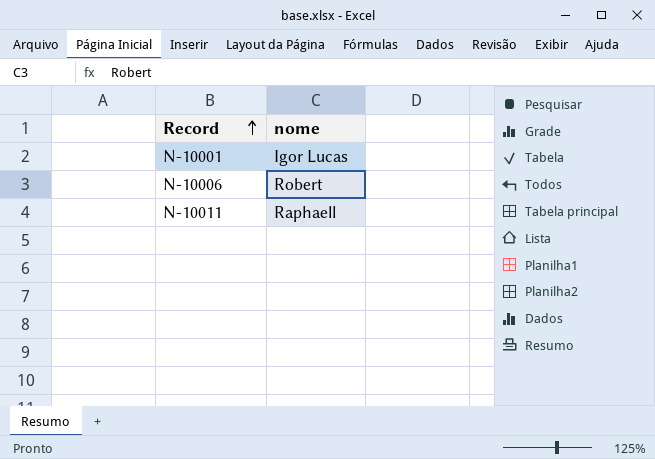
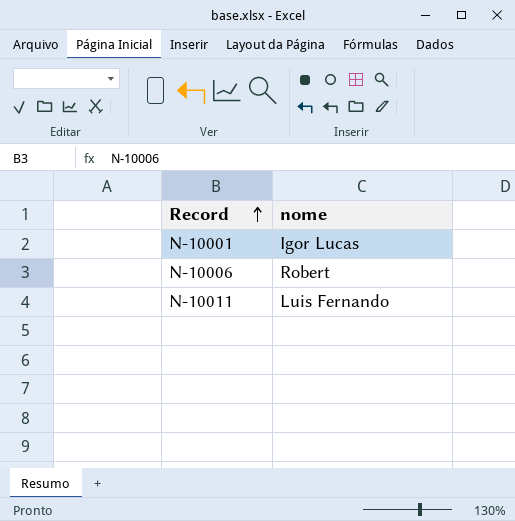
N-10011 | nome: Raphaell -> Luis Fernando

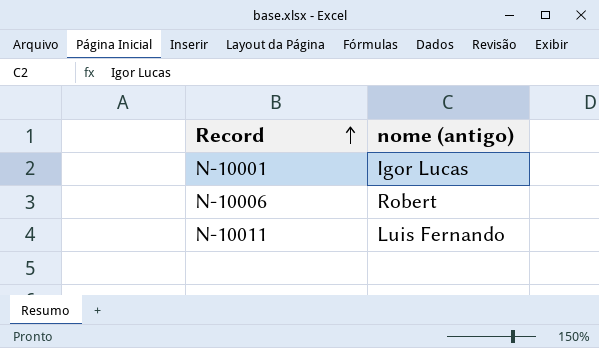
column name: nome -> nome (antigo)

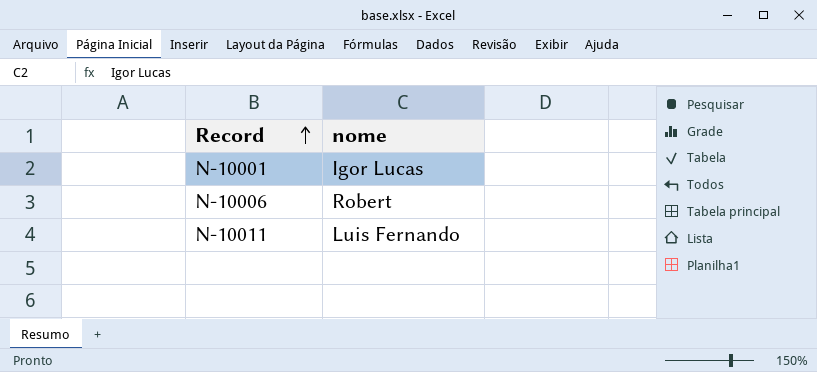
column name: nome (antigo) -> nome

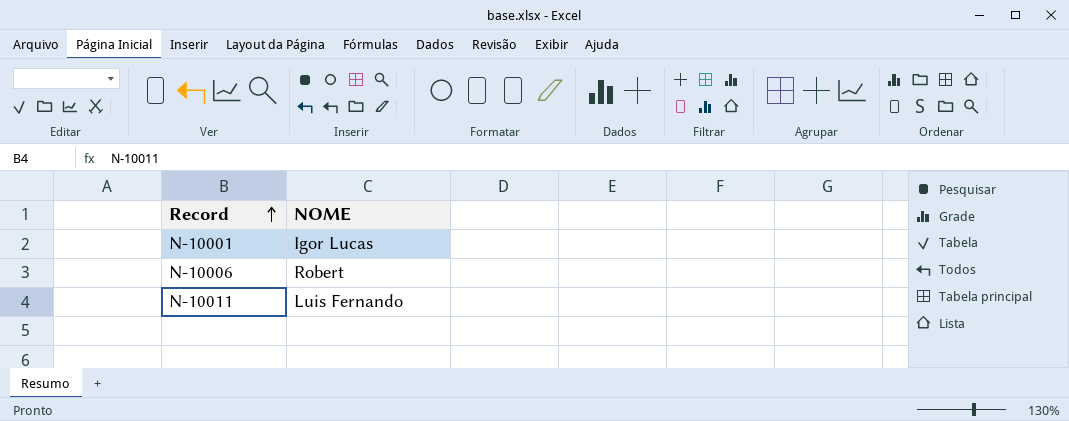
column name: nome -> NOME

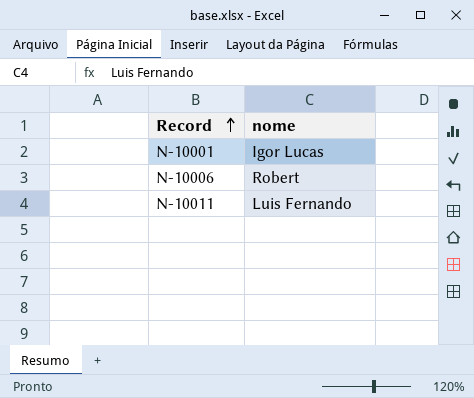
column name: NOME -> nome

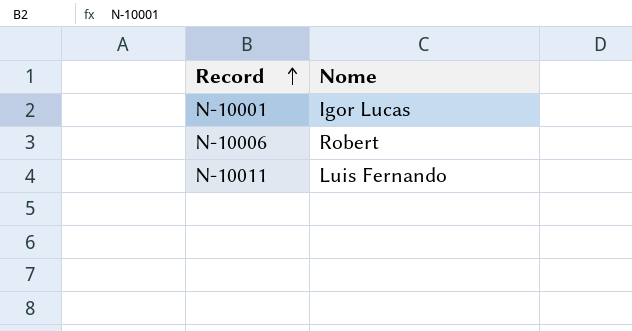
column name: nome -> Nome

